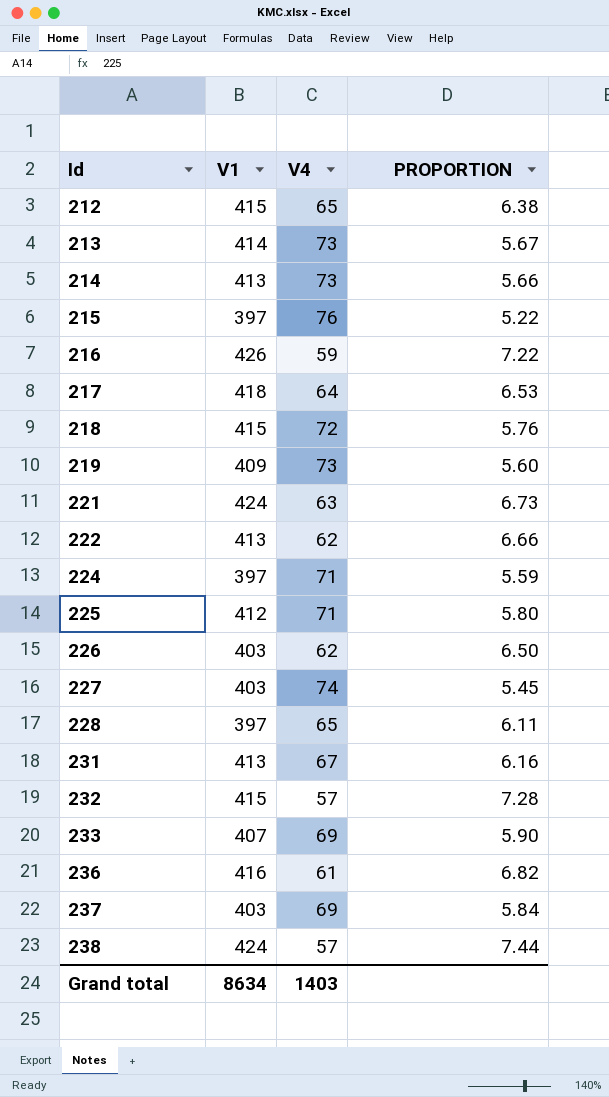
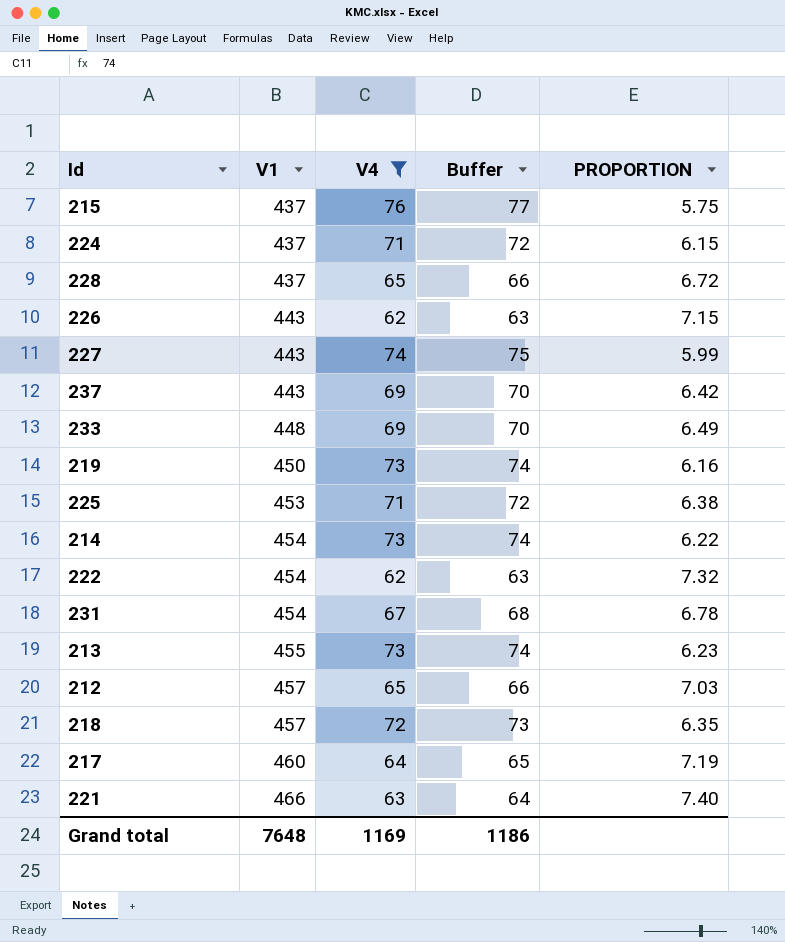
filter: none -> V4 >= 62
row order: Id ascending -> V1 ascending
column Buffer | formula: none -> [V4] + 1
215 | V1: 397 -> 437
215 | PROPORTION: 5.22 -> 5.75
224 | V1: 397 -> 437
224 | PROPORTION: 5.59 -> 6.15
228 | V1: 397 -> 437
228 | PROPORTION: 6.11 -> 6.72
226 | V1: 403 -> 443
226 | PROPORTION: 6.50 -> 7.15
227 | V1: 403 -> 443
227 | PROPORTION: 5.45 -> 5.99
237 | V1: 403 -> 443
237 | PROPORTION: 5.84 -> 6.42
233 | V1: 407 -> 448
233 | PROPORTION: 5.90 -> 6.49
219 | V1: 409 -> 450
219 | PROPORTION: 5.60 -> 6.16
225 | V1: 412 -> 453
225 | PROPORTION: 5.80 -> 6.38
214 | V1: 413 -> 454
214 | PROPORTION: 5.66 -> 6.22
222 | V1: 413 -> 454
222 | PROPORTION: 6.66 -> 7.32
231 | V1: 413 -> 454
231 | PROPORTION: 6.16 -> 6.78
213 | V1: 414 -> 455
213 | PROPORTION: 5.67 -> 6.23
212 | V1: 415 -> 457
212 | PROPORTION: 6.38 -> 7.03
218 | V1: 415 -> 457
218 | PROPORTION: 5.76 -> 6.35
217 | V1: 418 -> 460
217 | PROPORTION: 6.53 -> 7.19
221 | V1: 424 -> 466
221 | PROPORTION: 6.73 -> 7.40
Grand total | V1: 8634 -> 7648
Grand total | V4: 1403 -> 1169

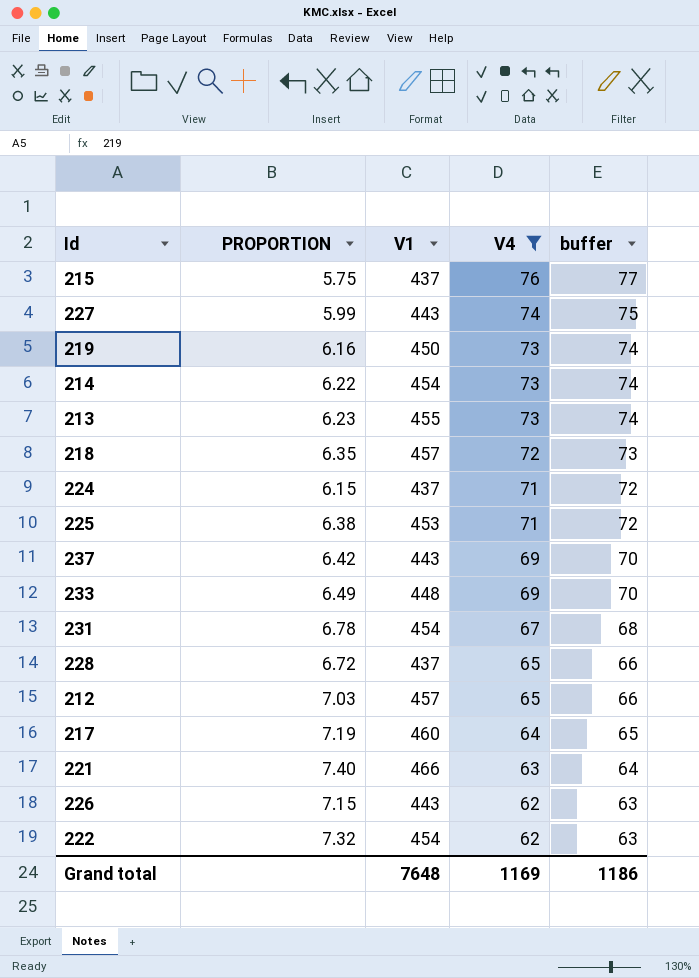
row order: V1 ascending -> V4 descending
column PROPORTION | position: 5 -> 2
column name: Buffer -> buffer

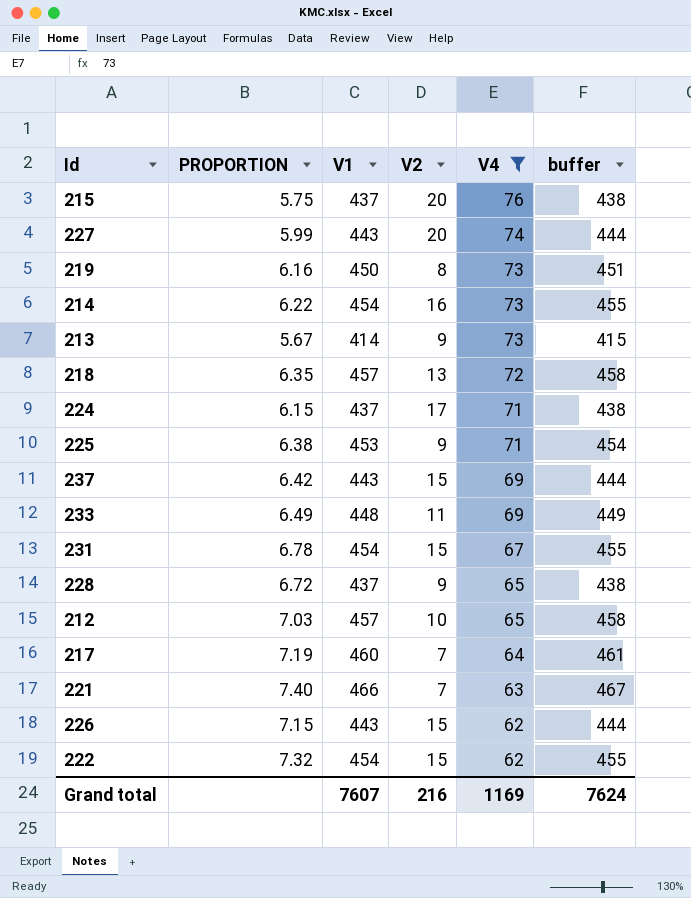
column V2 | position: none -> 4
column buffer | formula: [V4] + 1 -> [V1] + 1
213 | PROPORTION: 6.23 -> 5.67
213 | V1: 455 -> 414
Grand total | V1: 7648 -> 7607
Grand total | buffer: 1186 -> 7624

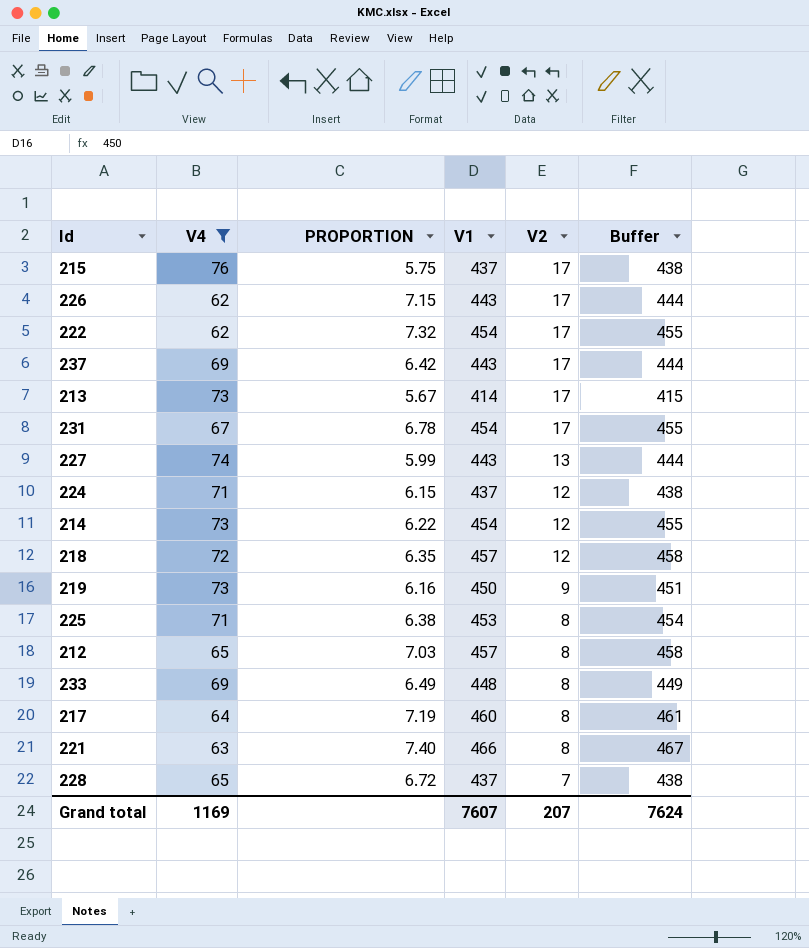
row order: V4 descending -> V2 descending
column V4 | position: 5 -> 2
column name: buffer -> Buffer
215 | V2: 20 -> 17
226 | V2: 15 -> 17
222 | V2: 15 -> 17
237 | V2: 15 -> 17
213 | V2: 9 -> 17
231 | V2: 15 -> 17
227 | V2: 20 -> 13
224 | V2: 17 -> 12
214 | V2: 16 -> 12
218 | V2: 13 -> 12
219 | V2: 8 -> 9
225 | V2: 9 -> 8
212 | V2: 10 -> 8
233 | V2: 11 -> 8
217 | V2: 7 -> 8
221 | V2: 7 -> 8
228 | V2: 9 -> 7
Grand total | V2: 216 -> 207

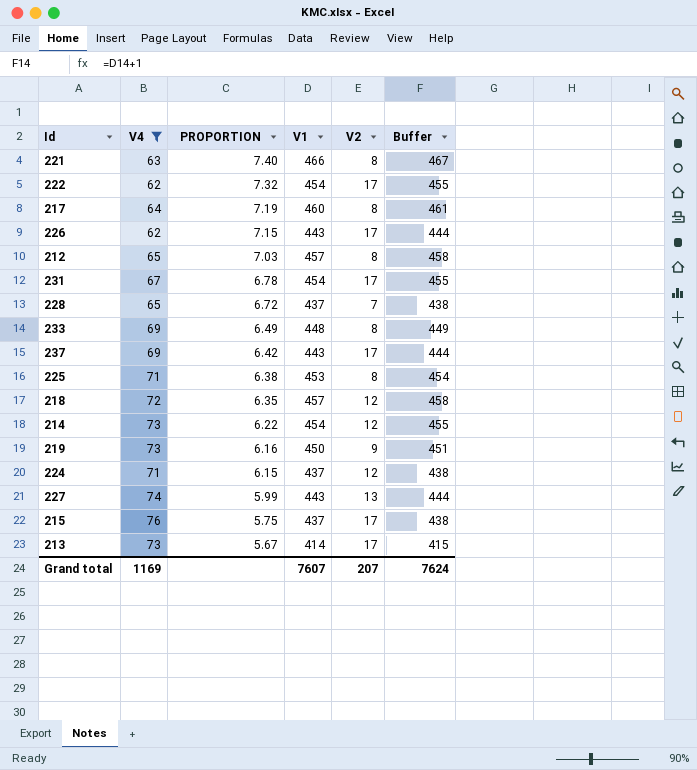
row order: V2 descending -> PROPORTION descending

